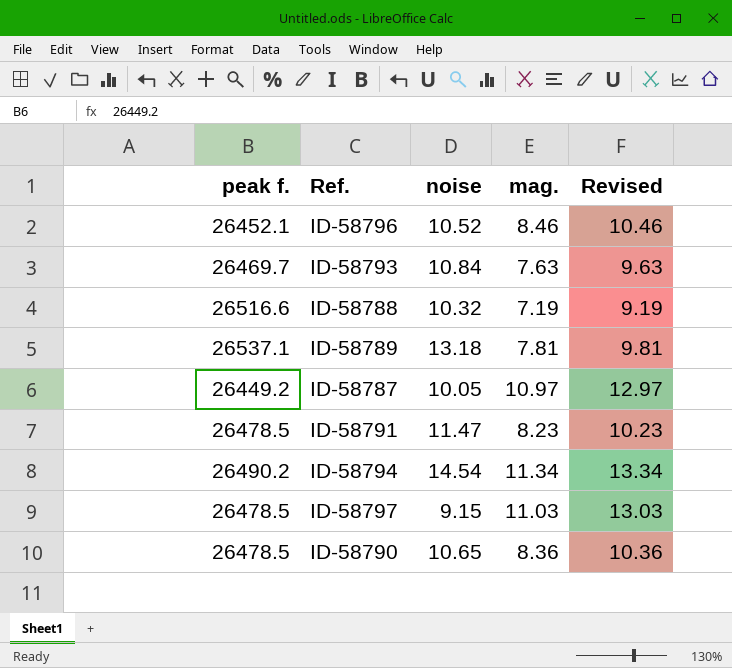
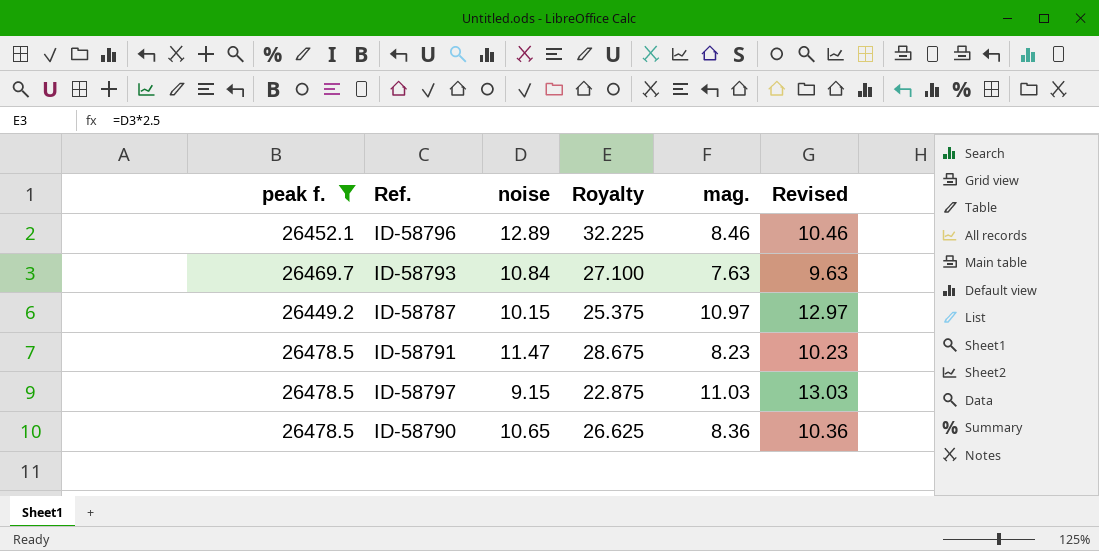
filter: none -> peak f. <= 26478.5
column Royalty | formula: none -> [noise] * 2.5
ID-58796 | noise: 10.52 -> 12.89
ID-58787 | noise: 10.05 -> 10.15

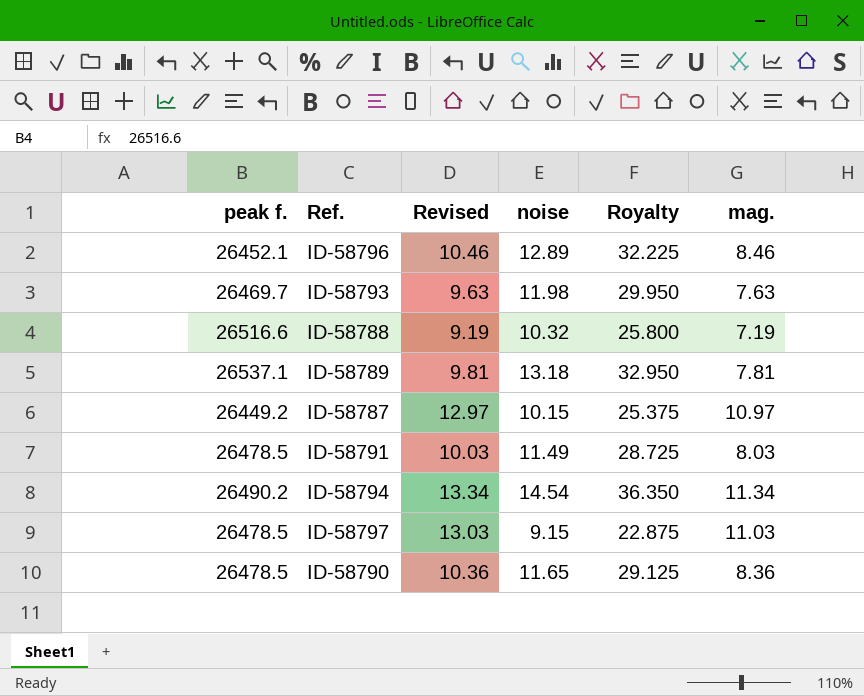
filter: peak f. <= 26478.5 -> none
column Revised | position: 6 -> 3
ID-58793 | noise: 10.84 -> 11.98
ID-58793 | Royalty: 27.100 -> 29.950
ID-58791 | Revised: 10.23 -> 10.03
ID-58791 | noise: 11.47 -> 11.49
ID-58791 | Royalty: 28.675 -> 28.725
ID-58791 | mag.: 8.23 -> 8.03
ID-58790 | noise: 10.65 -> 11.65
ID-58790 | Royalty: 26.625 -> 29.125

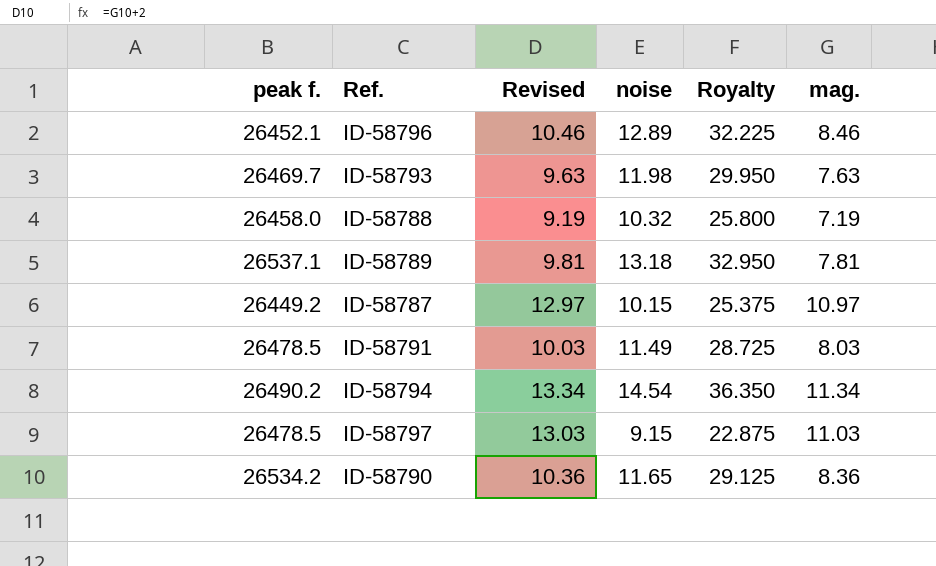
ID-58788 | peak f.: 26516.6 -> 26458.0
ID-58790 | peak f.: 26478.5 -> 26534.2

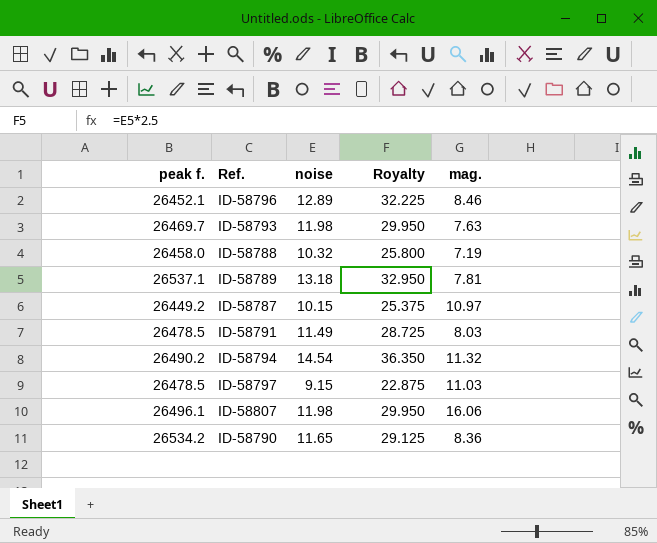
column Revised | formula: [mag.] + 2 -> none
ID-58794 | mag.: 11.34 -> 11.32
row ID-58807: none -> 26496.1 | 11.98 | 29.950 | 16.06

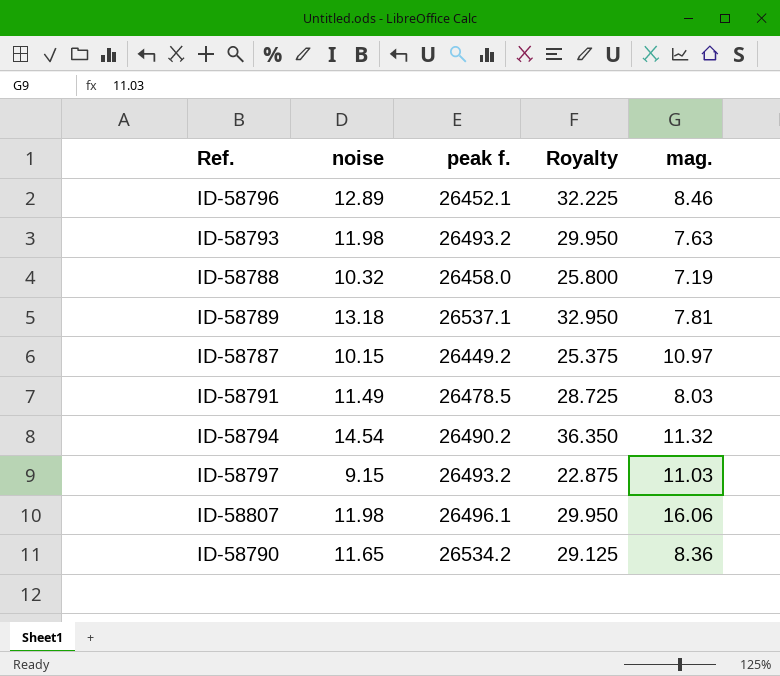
column peak f. | position: 1 -> 3
ID-58793 | peak f.: 26469.7 -> 26493.2
ID-58797 | peak f.: 26478.5 -> 26493.2

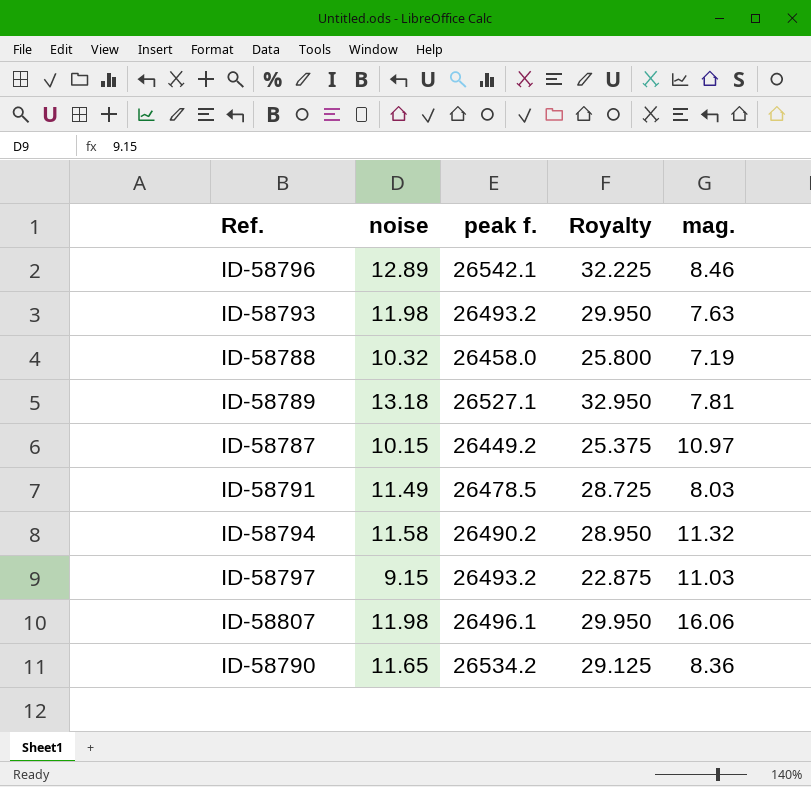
ID-58796 | peak f.: 26452.1 -> 26542.1
ID-58789 | peak f.: 26537.1 -> 26527.1
ID-58794 | noise: 14.54 -> 11.58
ID-58794 | Royalty: 36.350 -> 28.950

